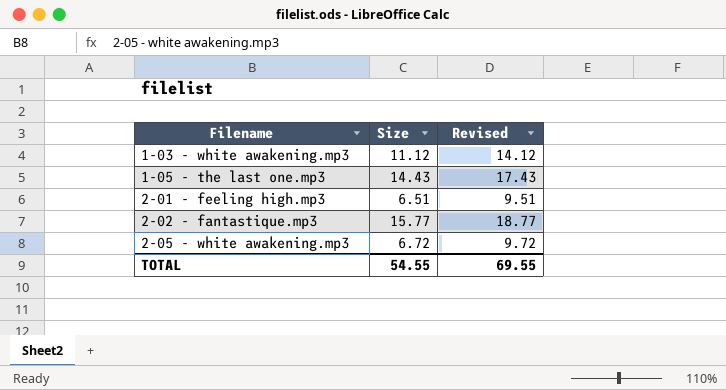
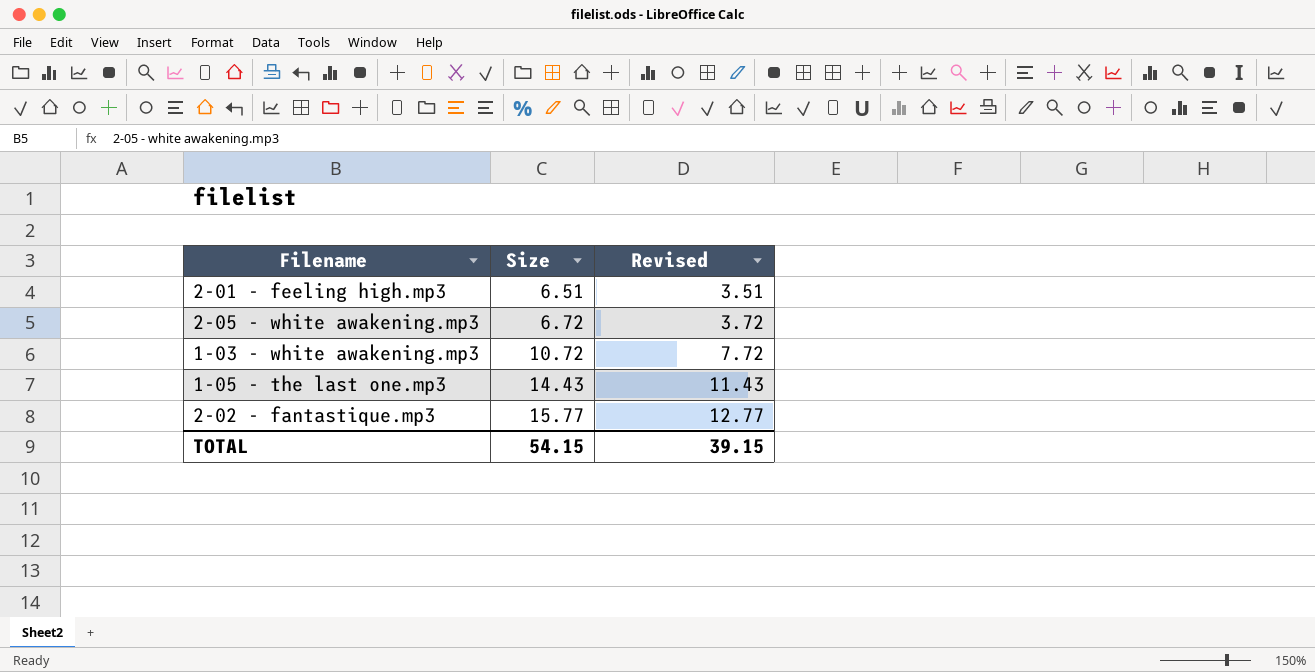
row order: Filename ascending -> Size ascending
column Revised | formula: [Size] + 3 -> [Size] - 3
1-03 - white awakening.mp3 | Size: 11.12 -> 10.72
TOTAL | Size: 54.55 -> 54.15
TOTAL | Revised: 69.55 -> 39.15

